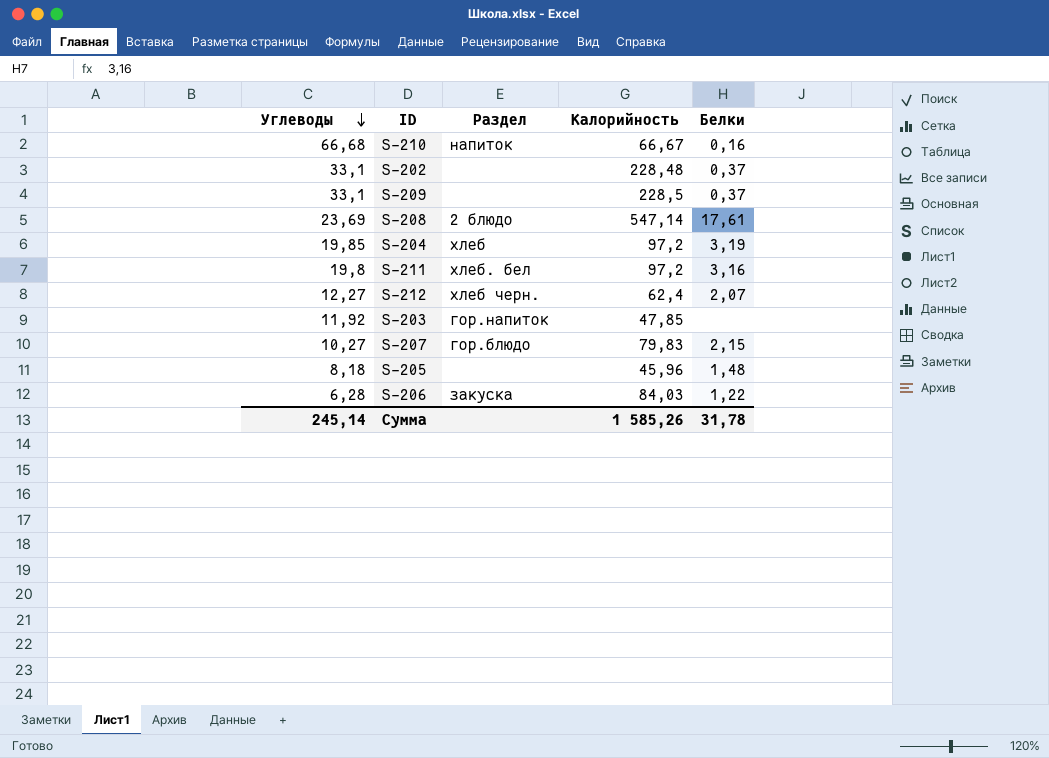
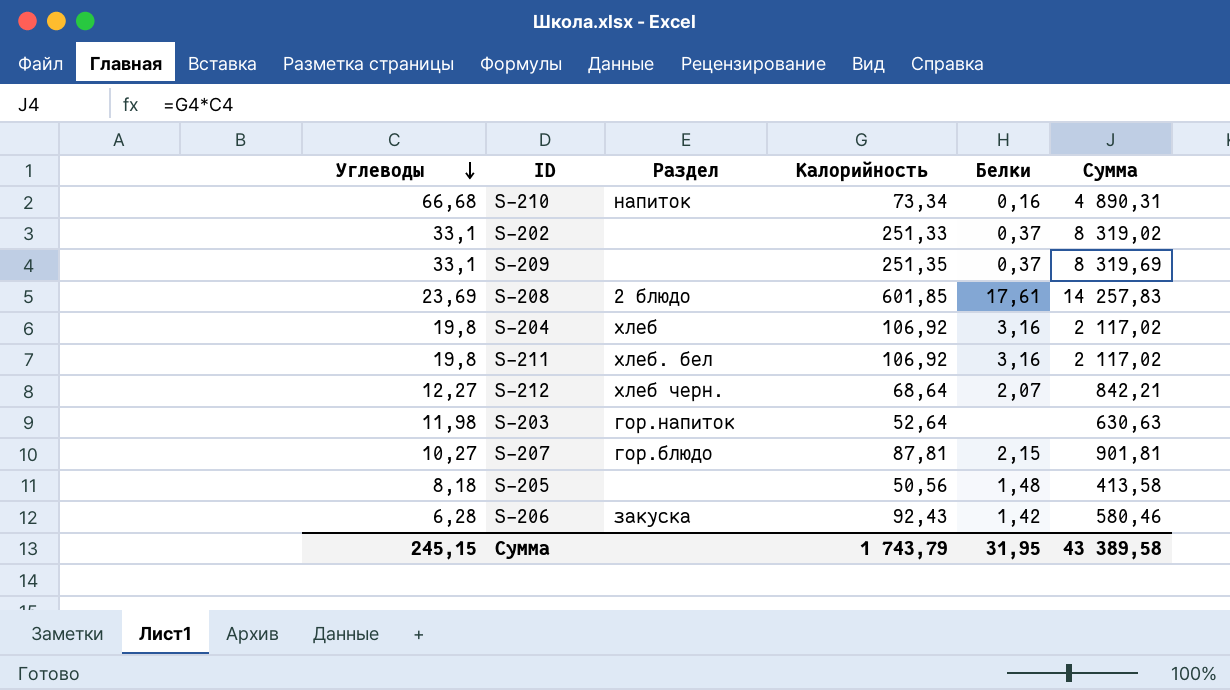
column Сумма | formula: none -> [Углеводы] * [Калорийность]
S-210 | Калорийность: 66,67 -> 73,34
S-202 | Калорийность: 228,48 -> 251,33
S-209 | Калорийность: 228,5 -> 251,35
S-208 | Калорийность: 547,14 -> 601,85
S-204 | Углеводы: 19,85 -> 19,8
S-204 | Калорийность: 97,2 -> 106,92
S-204 | Белки: 3,19 -> 3,16
S-211 | Калорийность: 97,2 -> 106,92
S-212 | Калорийность: 62,4 -> 68,64
S-203 | Углеводы: 11,92 -> 11,98
S-203 | Калорийность: 47,85 -> 52,64
S-207 | Калорийность: 79,83 -> 87,81
S-205 | Калорийность: 45,96 -> 50,56
S-206 | Калорийность: 84,03 -> 92,43
S-206 | Белки: 1,22 -> 1,42
Сумма | Углеводы: 245,14 -> 245,15
Сумма | Калорийность: 1 585,26 -> 1 743,79
Сумма | Белки: 31,78 -> 31,95

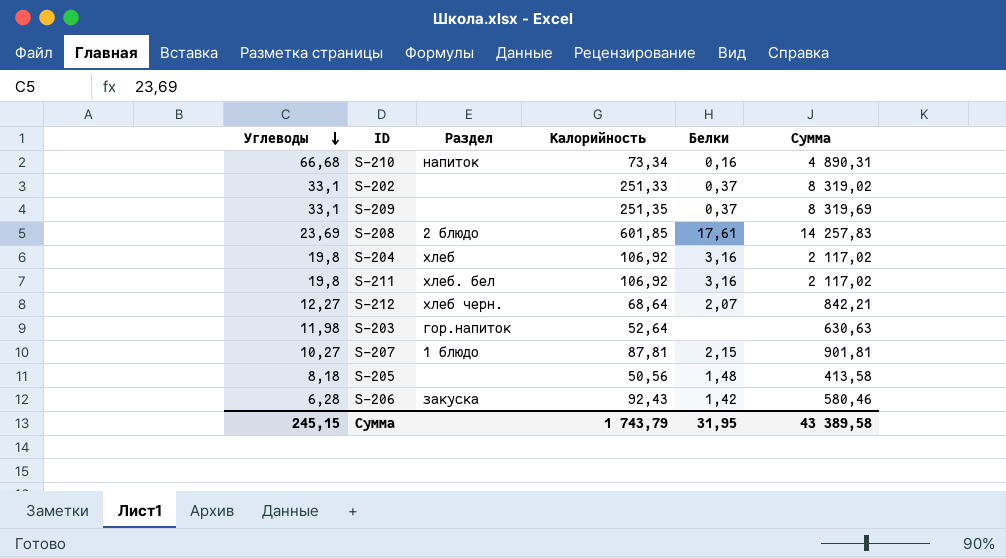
S-207 | Раздел: гор.блюдо -> 1 блюдо

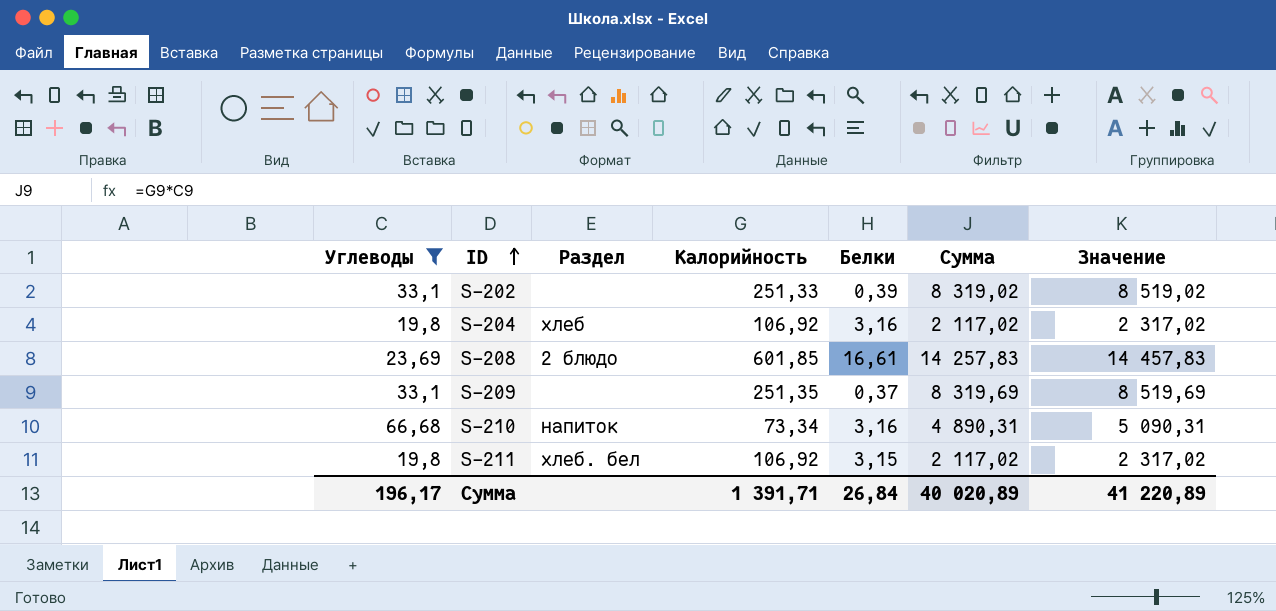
filter: none -> Углеводы >= 19,8
row order: Углеводы descending -> ID ascending
column Значение | formula: none -> [Сумма] + 200
S-202 | Белки: 0,37 -> 0,39
S-208 | Белки: 17,61 -> 16,61
S-210 | Белки: 0,16 -> 3,16
S-211 | Белки: 3,16 -> 3,15
Сумма | Углеводы: 245,15 -> 196,17
Сумма | Калорийность: 1 743,79 -> 1 391,71
Сумма | Белки: 31,95 -> 26,84
Сумма | Сумма: 43 389,58 -> 40 020,89

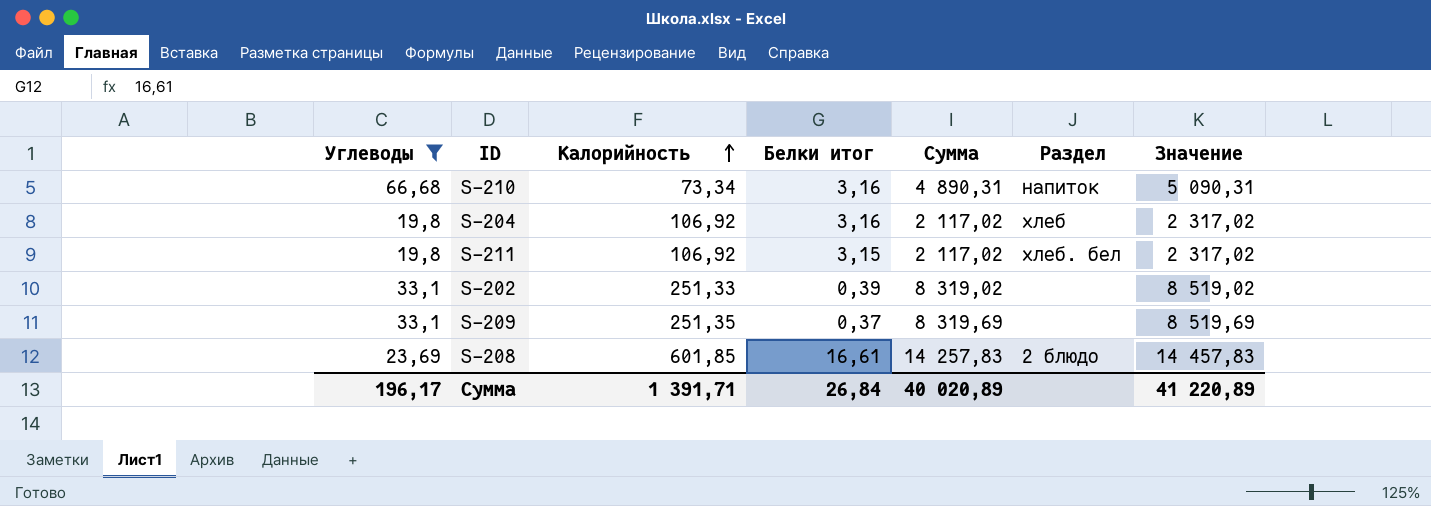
row order: ID ascending -> Калорийность ascending
column name: Белки -> Белки итог
column Раздел | position: 3 -> 6

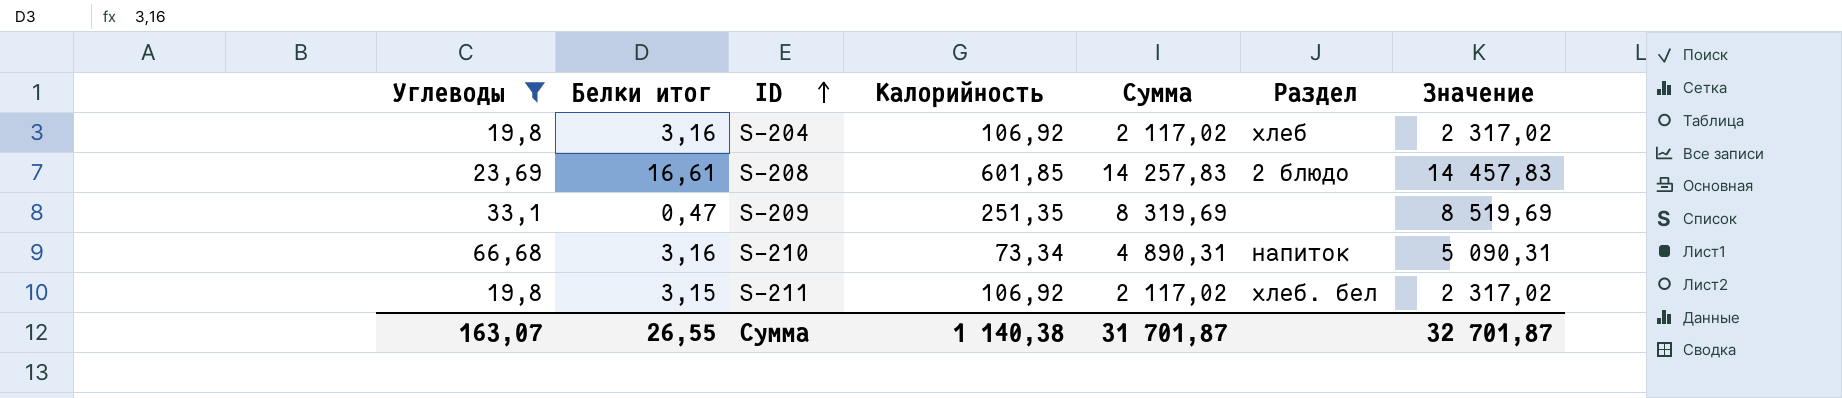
row order: Калорийность ascending -> ID ascending
column Белки итог | position: 4 -> 2
row S-202: 33,1 | 251,33 | 0,39 | 8 319,02 | none | 8 519,02 -> none
S-209 | Белки итог: 0,37 -> 0,47
Сумма | Углеводы: 196,17 -> 163,07
Сумма | Белки итог: 26,84 -> 26,55
Сумма | Калорийность: 1 391,71 -> 1 140,38
Сумма | Сумма: 40 020,89 -> 31 701,87
Сумма | Значение: 41 220,89 -> 32 701,87

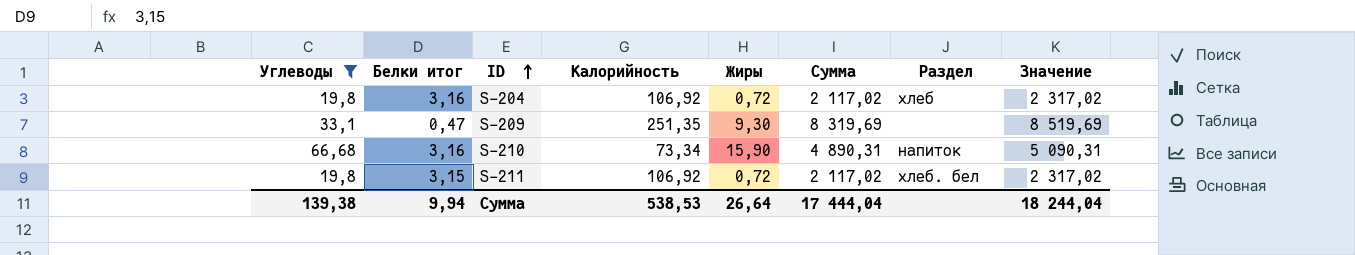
column Жиры | position: none -> 5
row S-208: 23,69 | 16,61 | 601,85 | 14 257,83 | 2 блюдо | 14 457,83 -> none
Сумма | Углеводы: 163,07 -> 139,38
Сумма | Белки итог: 26,55 -> 9,94
Сумма | Калорийность: 1 140,38 -> 538,53
Сумма | Сумма: 31 701,87 -> 17 444,04
Сумма | Значение: 32 701,87 -> 18 244,04

